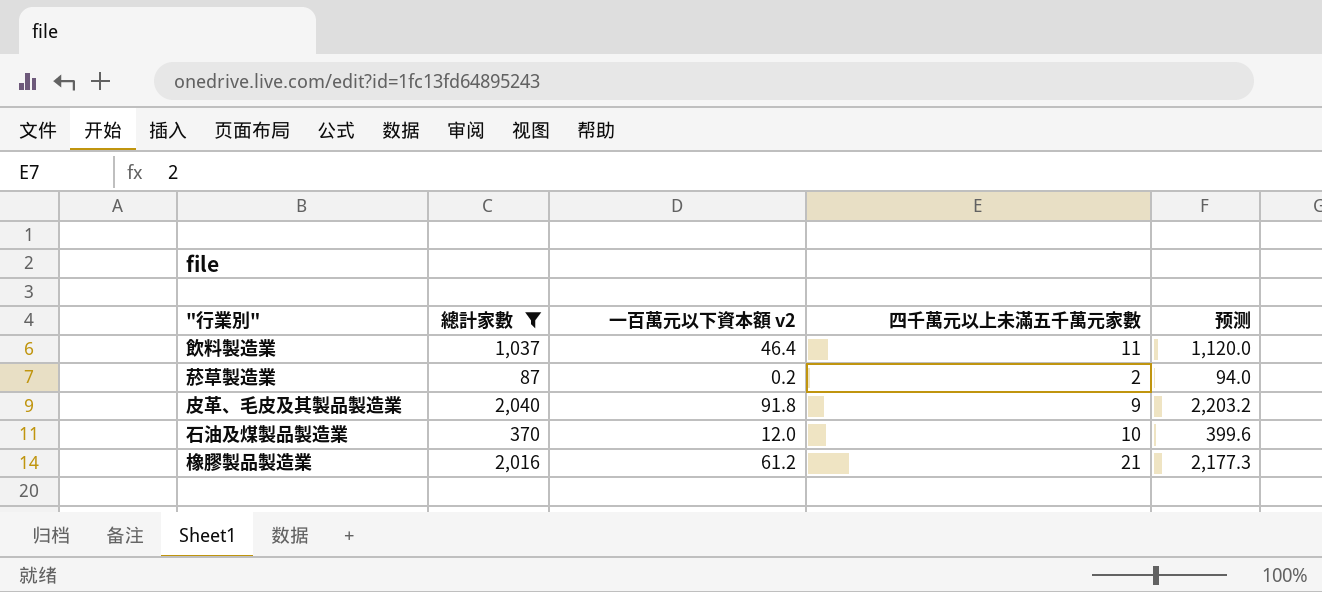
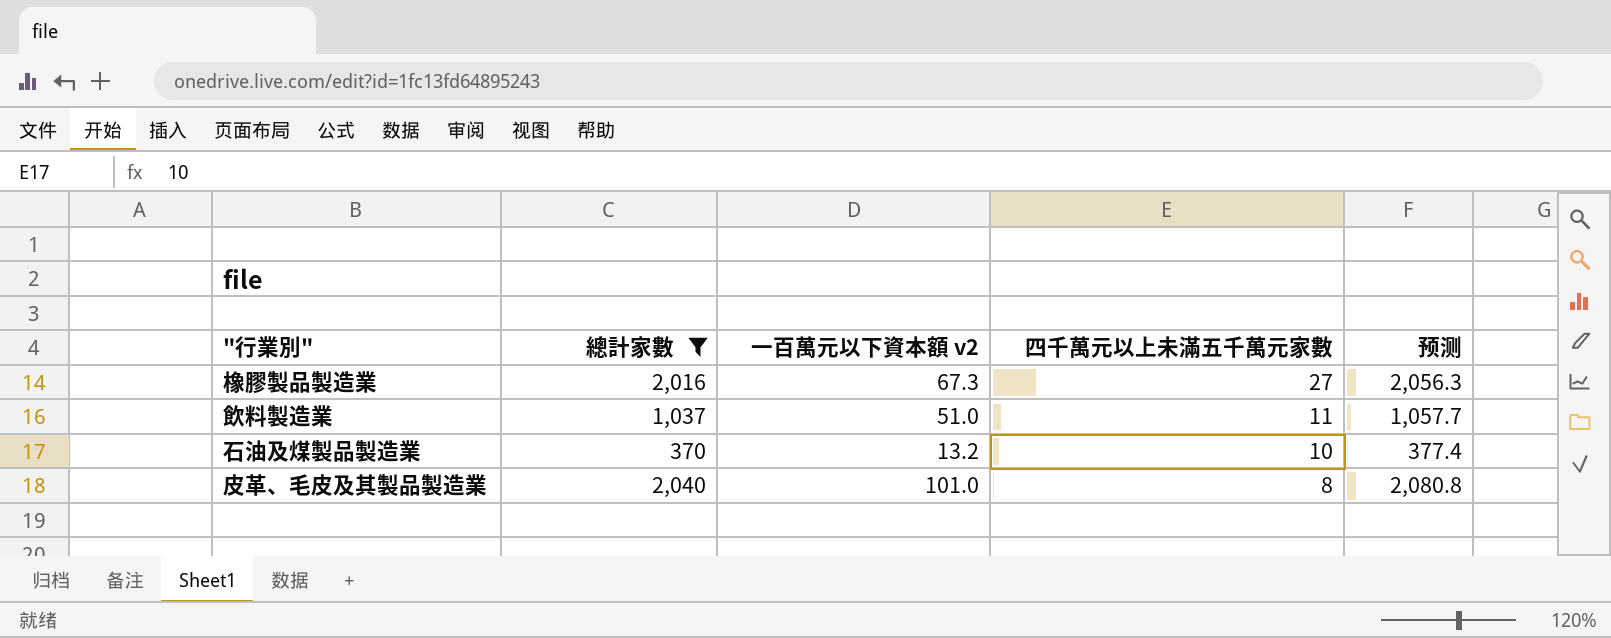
row order: none -> 四千萬元以上未滿五千萬元家數 descending
column 预测 | formula: [總計家數] * 1.08 -> [總計家數] * 1.02
row 菸草製造業: 87 | 0.2 | 2 | 94.0 -> none
橡膠製品製造業 | 一百萬元以下資本額 v2: 61.2 -> 67.3
橡膠製品製造業 | 四千萬元以上未滿五千萬元家數: 21 -> 27
飲料製造業 | 一百萬元以下資本額 v2: 46.4 -> 51.0
石油及煤製品製造業 | 一百萬元以下資本額 v2: 12.0 -> 13.2
皮革、毛皮及其製品製造業 | 一百萬元以下資本額 v2: 91.8 -> 101.0
皮革、毛皮及其製品製造業 | 四千萬元以上未滿五千萬元家數: 9 -> 8

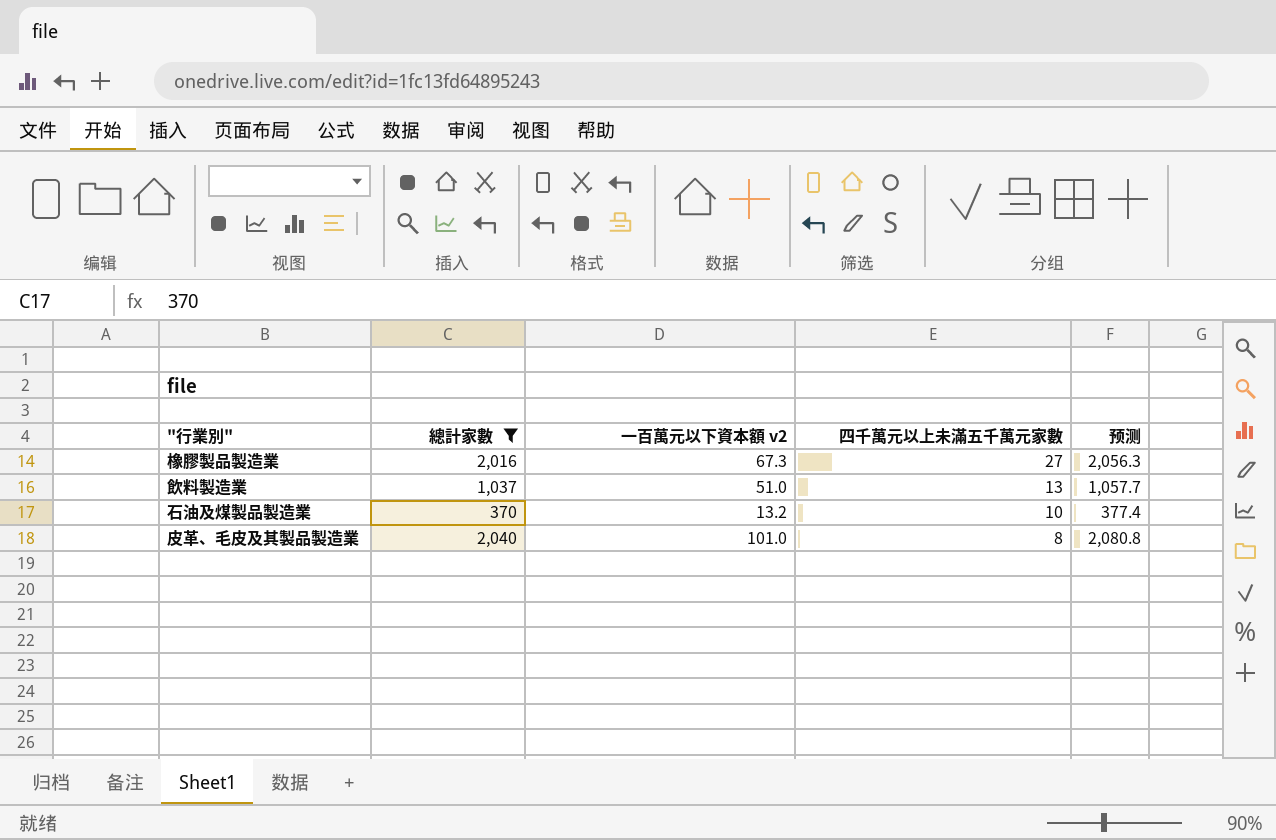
飲料製造業 | 四千萬元以上未滿五千萬元家數: 11 -> 13

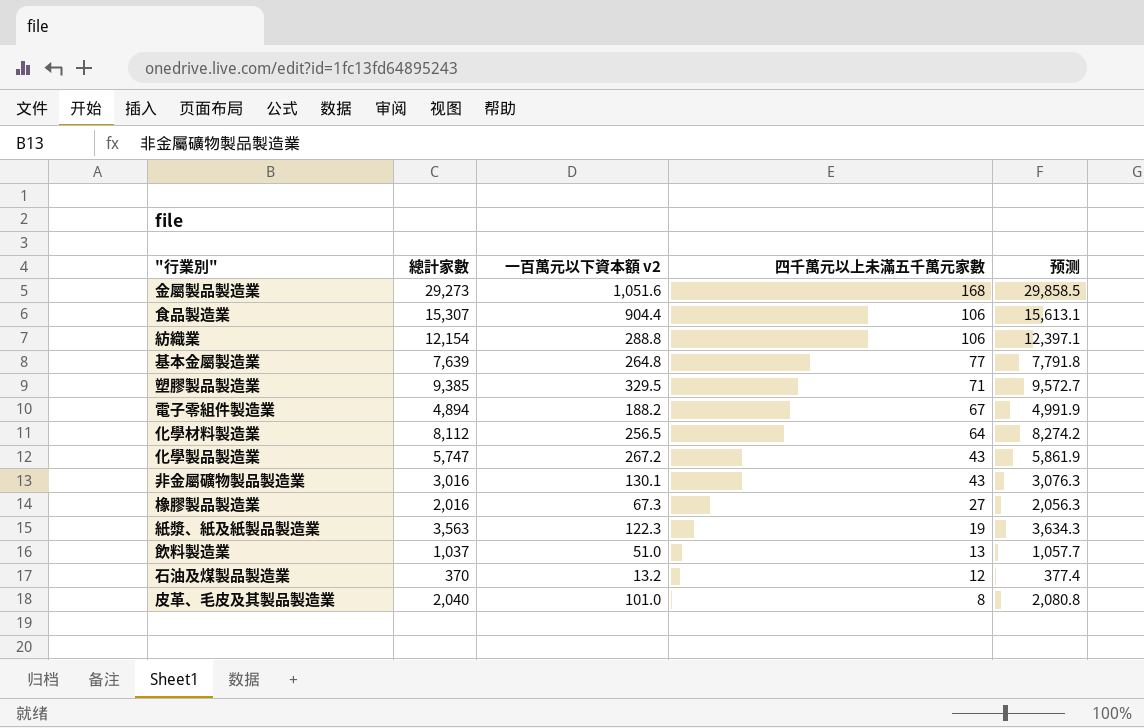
filter: 總計家數 <= 2,040 -> none
石油及煤製品製造業 | 四千萬元以上未滿五千萬元家數: 10 -> 12

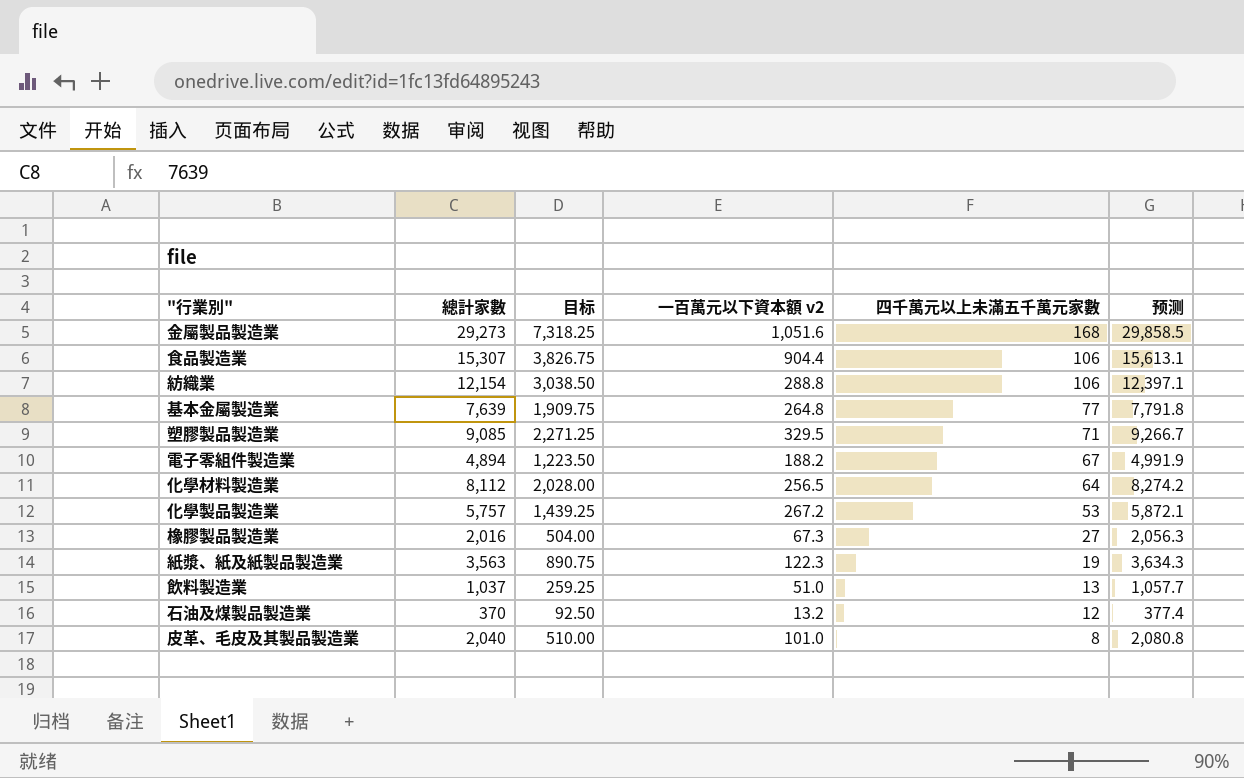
column 目标 | formula: none -> [總計家數] * 0.25
row 非金屬礦物製品製造業: 3,016 | 130.1 | 43 | 3,076.3 -> none
塑膠製品製造業 | 總計家數: 9,385 -> 9,085
塑膠製品製造業 | 预测: 9,572.7 -> 9,266.7
化學製品製造業 | 總計家數: 5,747 -> 5,757
化學製品製造業 | 四千萬元以上未滿五千萬元家數: 43 -> 53
化學製品製造業 | 预测: 5,861.9 -> 5,872.1

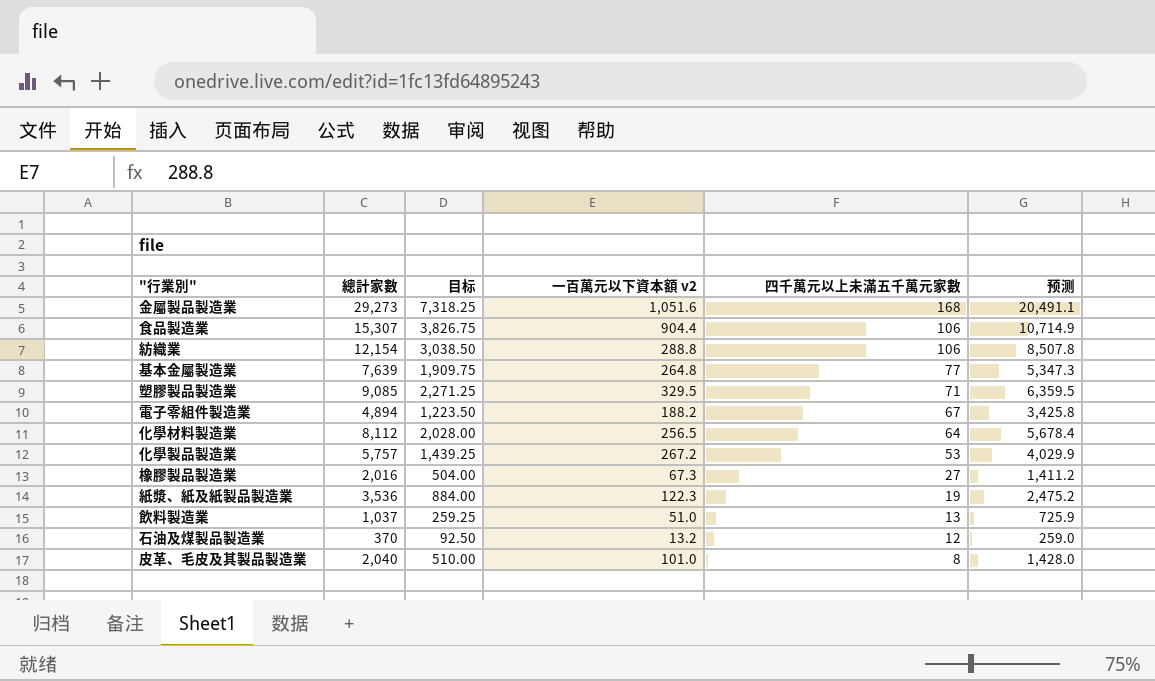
column 预测 | formula: [總計家數] * 1.02 -> [總計家數] * 0.7
紙漿、紙及紙製品製造業 | 總計家數: 3,563 -> 3,536
紙漿、紙及紙製品製造業 | 目标: 890.75 -> 884.00

